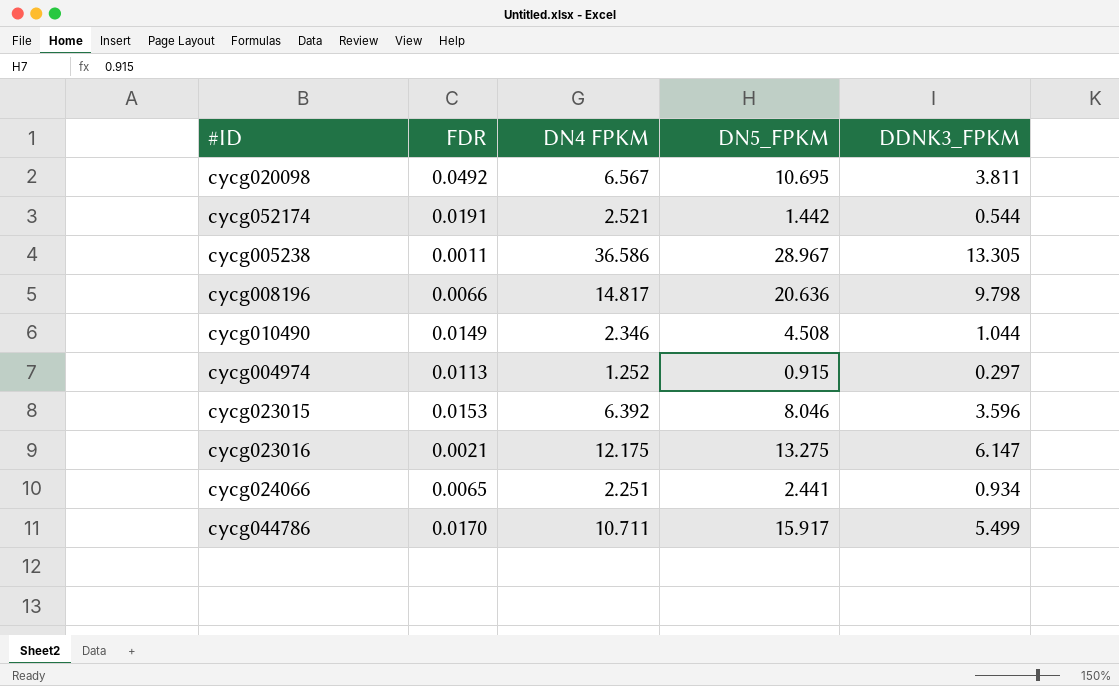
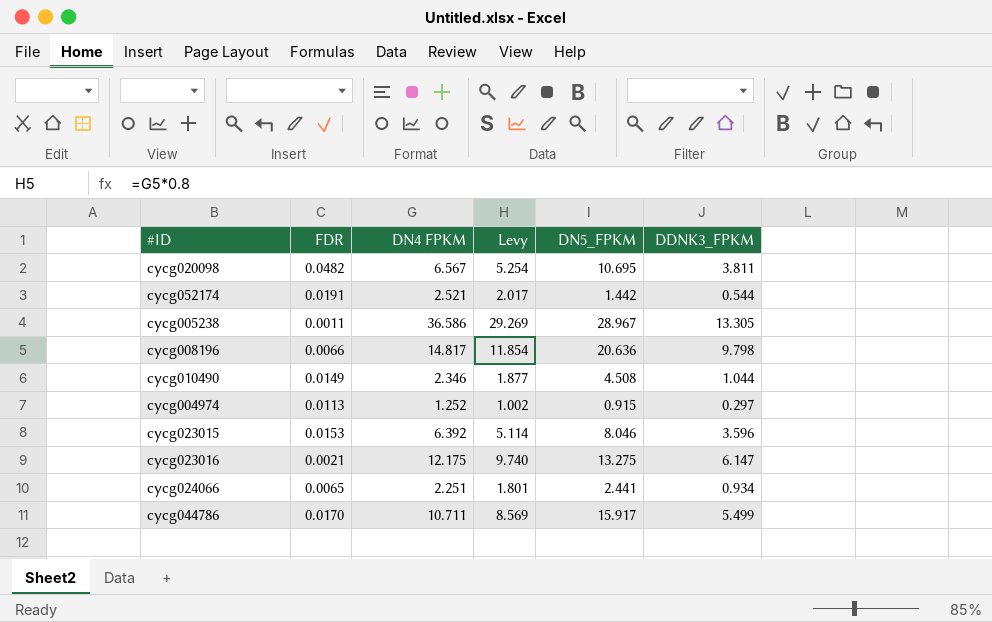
column Levy | formula: none -> [DN4 FPKM] * 0.8
cycg020098 | FDR: 0.0492 -> 0.0482

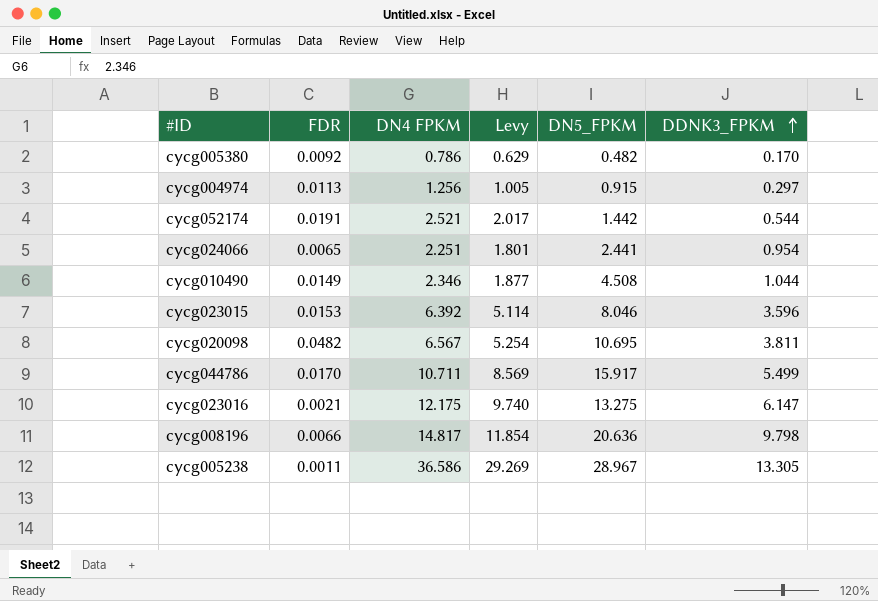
row order: none -> DDNK3_FPKM ascending
row cycg005380: none -> 0.0092 | 0.786 | 0.629 | 0.482 | 0.170
cycg004974 | DN4 FPKM: 1.252 -> 1.256
cycg004974 | Levy: 1.002 -> 1.005
cycg024066 | DDNK3_FPKM: 0.934 -> 0.954

